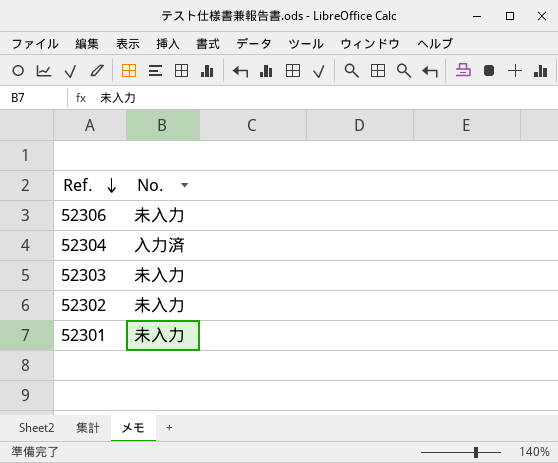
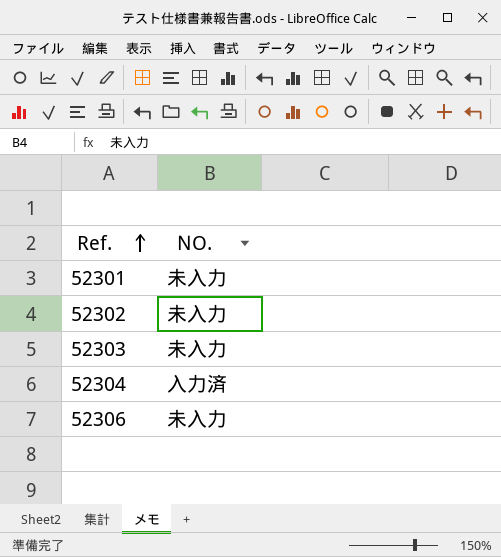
row order: Ref. descending -> Ref. ascending
column name: No. -> NO.

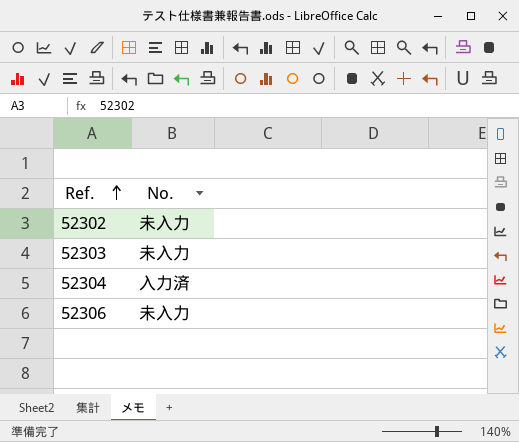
column name: NO. -> No.
row 52301: 未入力 -> none

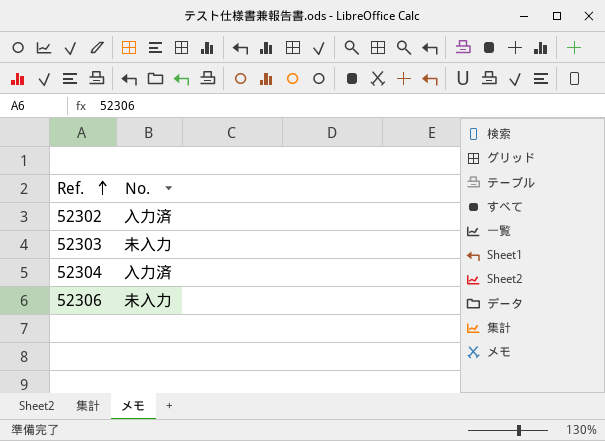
52302 | No.: 未入力 -> 入力済

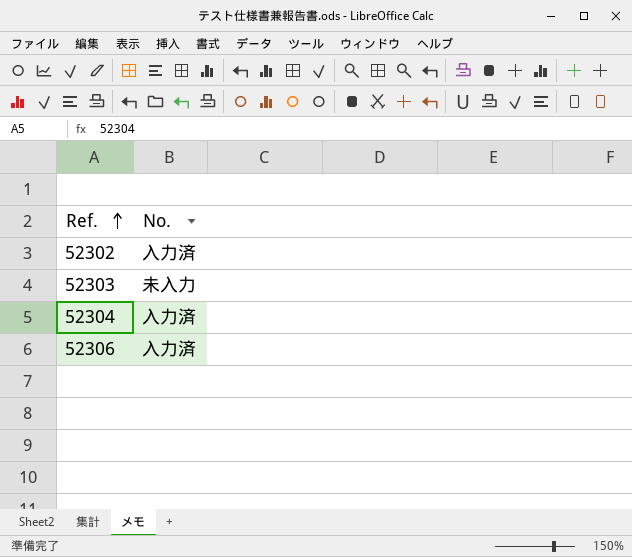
52306 | No.: 未入力 -> 入力済

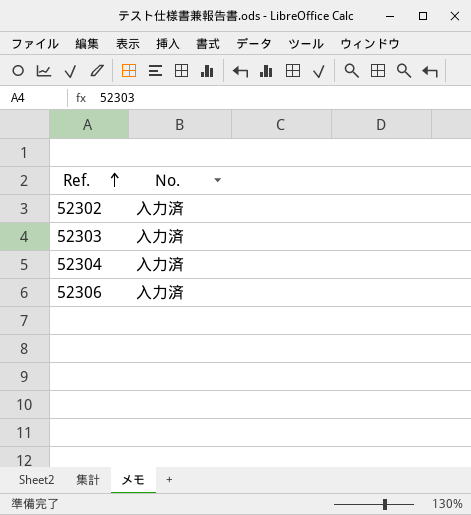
52303 | No.: 未入力 -> 入力済

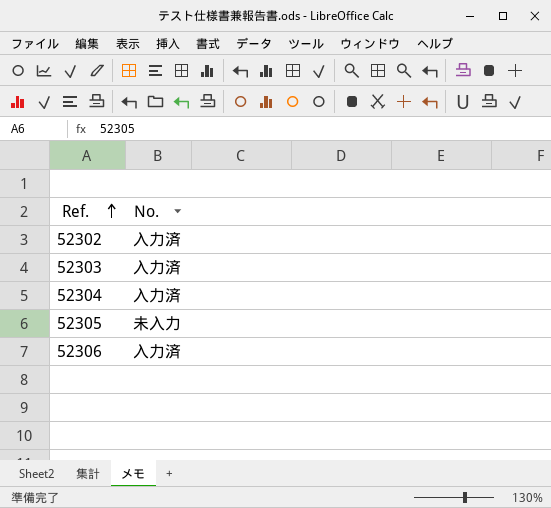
row 52305: none -> 未入力

